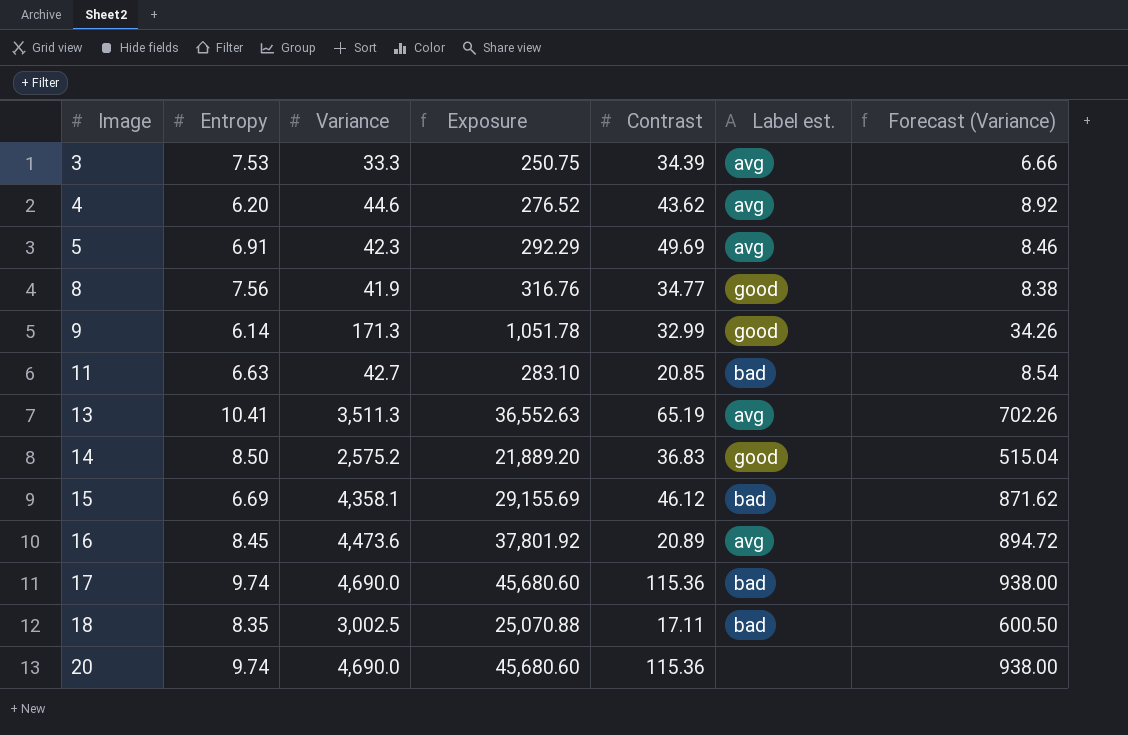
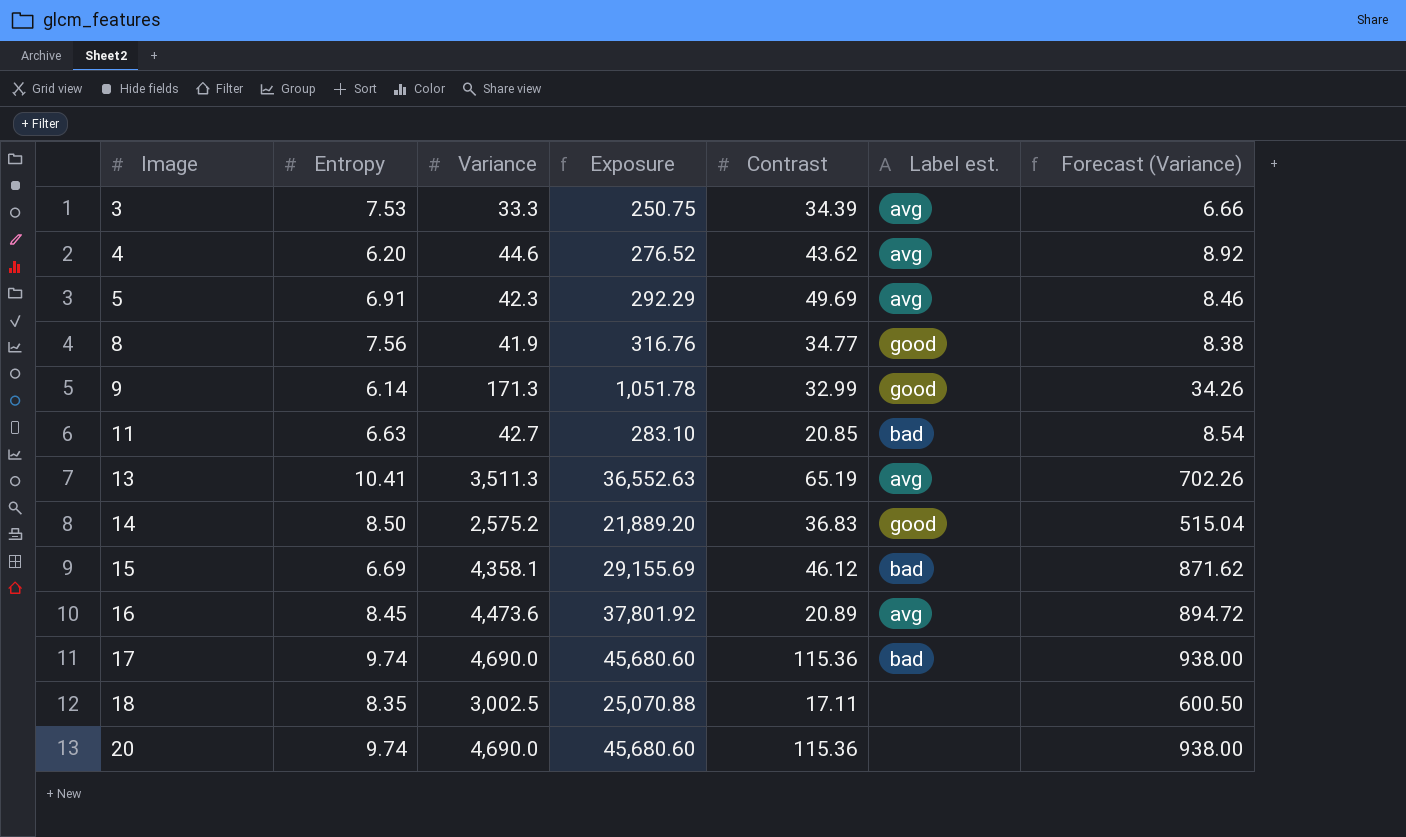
18 | Label est.: bad -> none

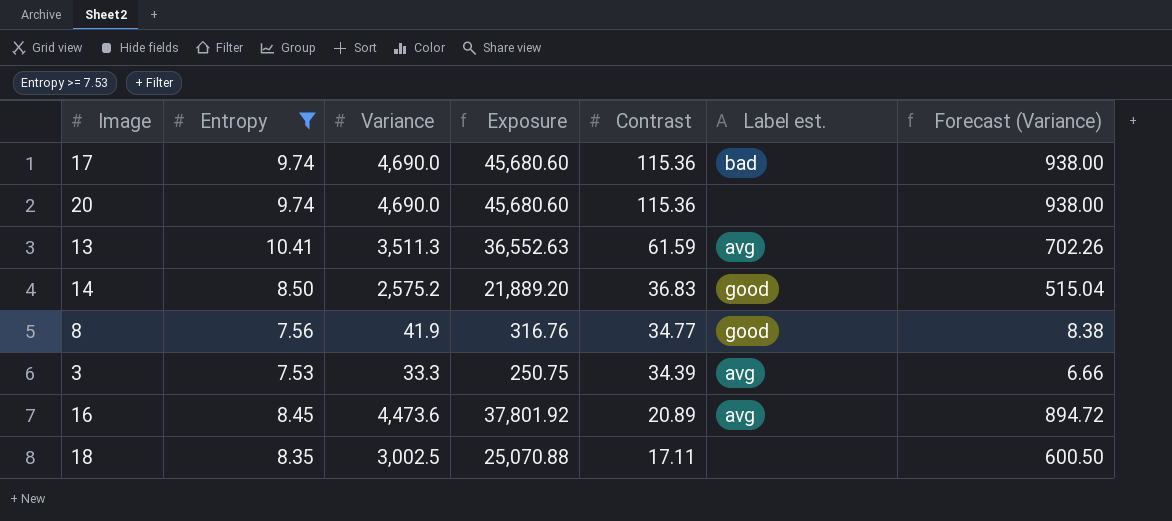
filter: none -> Entropy >= 7.53
row order: Image ascending -> Contrast descending
13 | Contrast: 65.19 -> 61.59

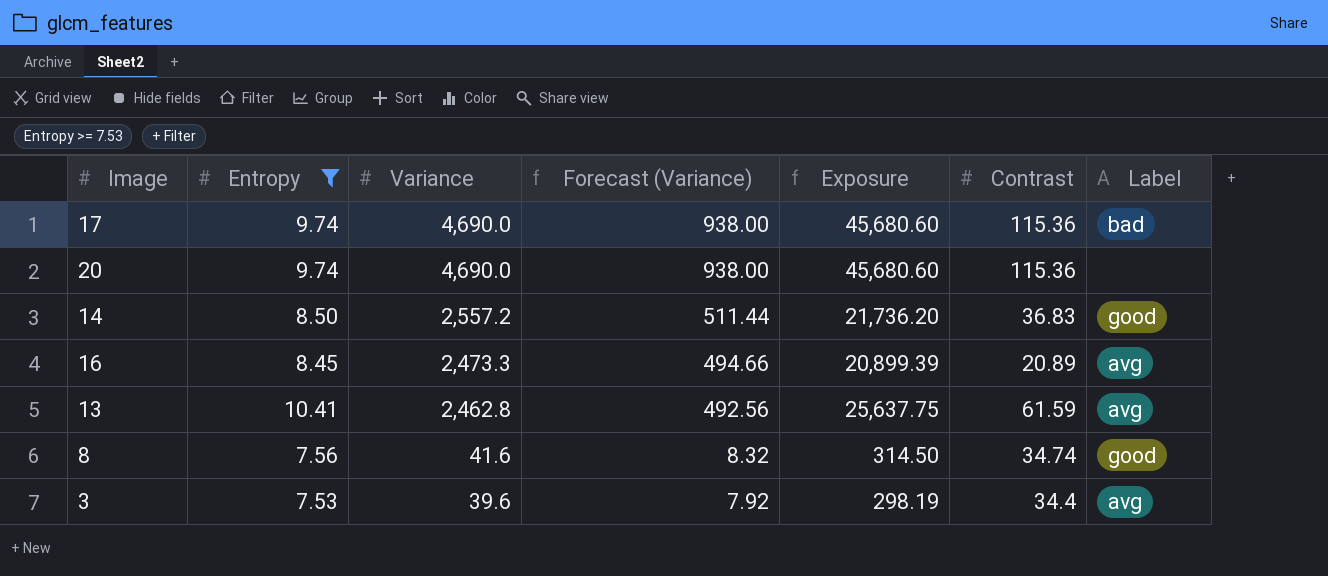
row order: Contrast descending -> Variance descending
column Forecast (Variance) | position: 7 -> 4
column name: Label est. -> Label
row 18: 8.35 | 3,002.5 | 25,070.88 | 17.11 | none | 600.50 -> none
14 | Variance: 2,575.2 -> 2,557.2
14 | Forecast (Variance): 515.04 -> 511.44
14 | Exposure: 21,889.20 -> 21,736.20
16 | Variance: 4,473.6 -> 2,473.3
16 | Forecast (Variance): 894.72 -> 494.66
16 | Exposure: 37,801.92 -> 20,899.39
13 | Variance: 3,511.3 -> 2,462.8
13 | Forecast (Variance): 702.26 -> 492.56
13 | Exposure: 36,552.63 -> 25,637.75
8 | Variance: 41.9 -> 41.6
8 | Forecast (Variance): 8.38 -> 8.32
8 | Exposure: 316.76 -> 314.50
8 | Contrast: 34.77 -> 34.74
3 | Variance: 33.3 -> 39.6
3 | Forecast (Variance): 6.66 -> 7.92
3 | Exposure: 250.75 -> 298.19
3 | Contrast: 34.39 -> 34.4

